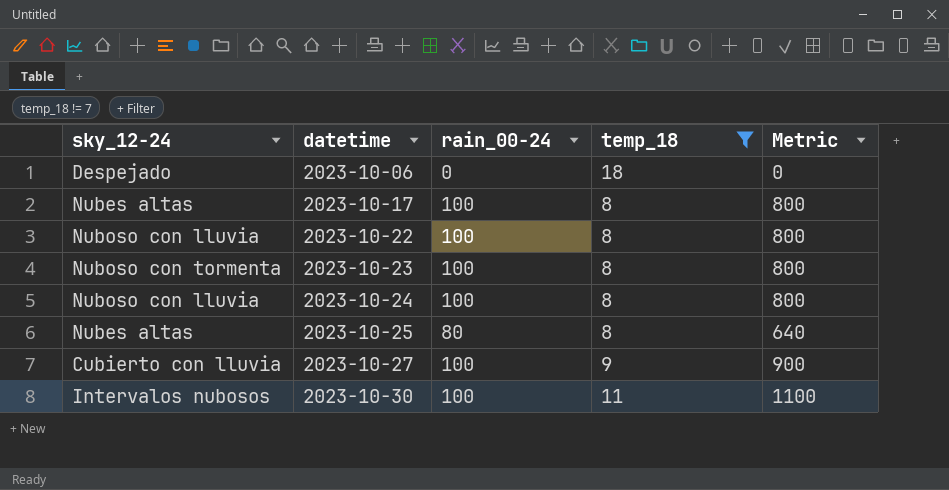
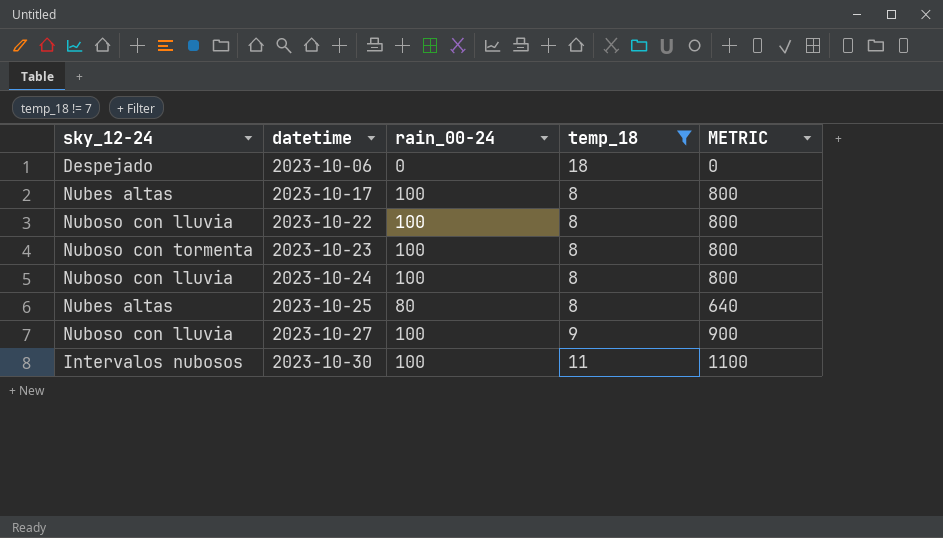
column name: Metric -> METRIC
2023-10-27 | sky_12-24: Cubierto con lluvia -> Nuboso con lluvia

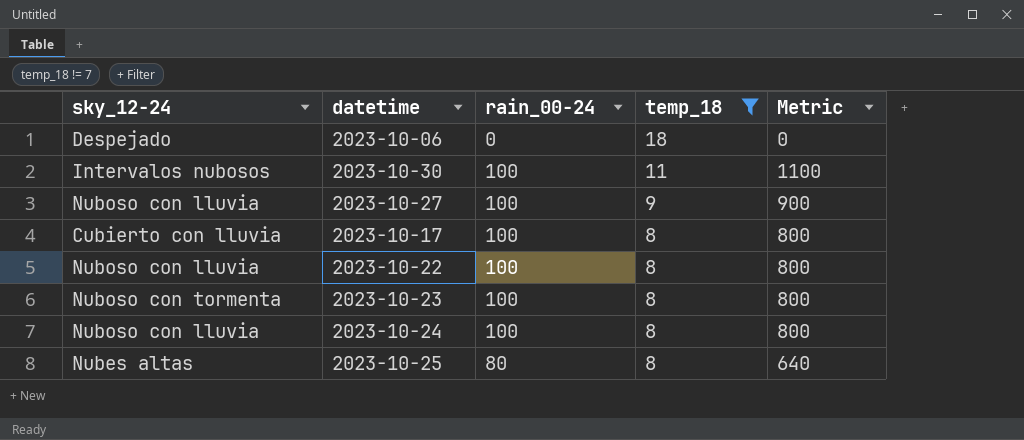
row order: datetime ascending -> temp_18 descending
column name: METRIC -> Metric
2023-10-17 | sky_12-24: Nubes altas -> Cubierto con lluvia

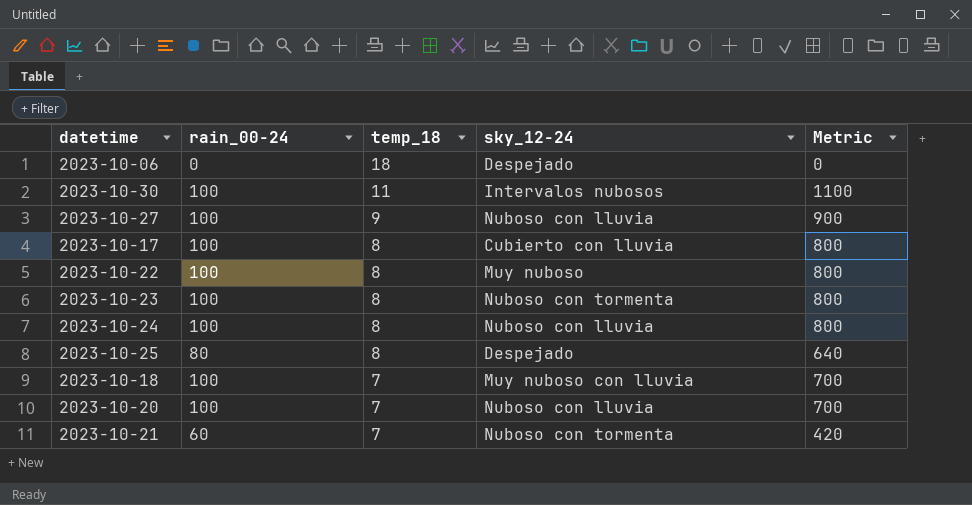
filter: temp_18 != 7 -> none
column sky_12-24 | position: 1 -> 4
2023-10-22 | sky_12-24: Nuboso con lluvia -> Muy nuboso
2023-10-25 | sky_12-24: Nubes altas -> Despejado

